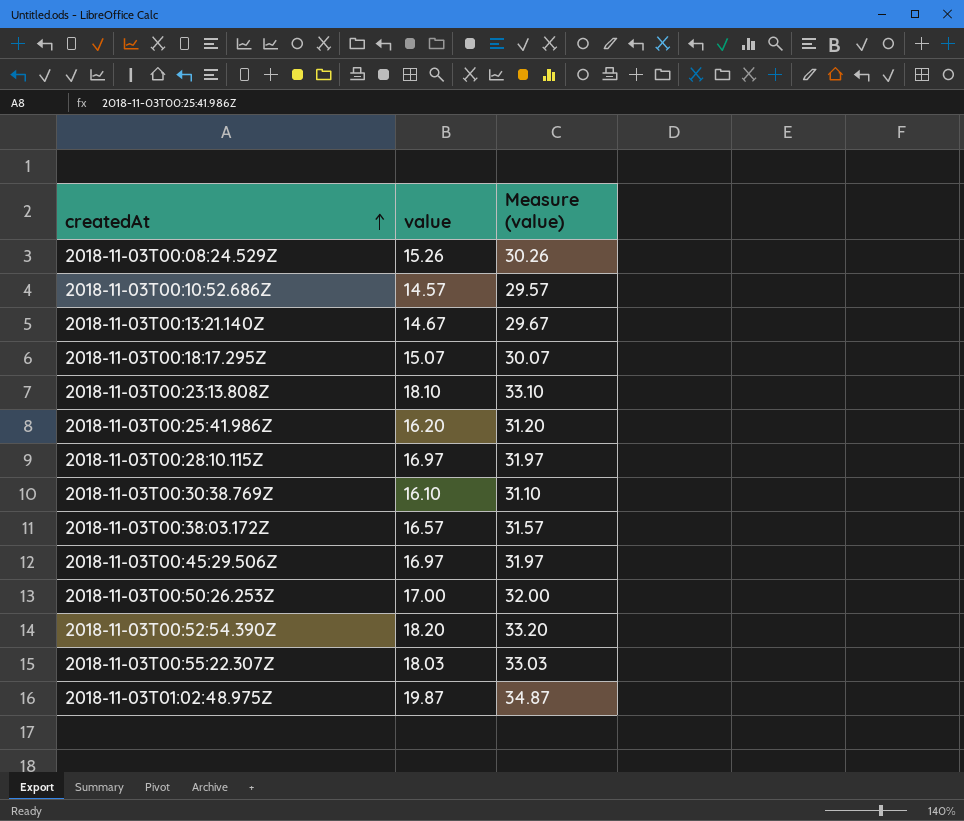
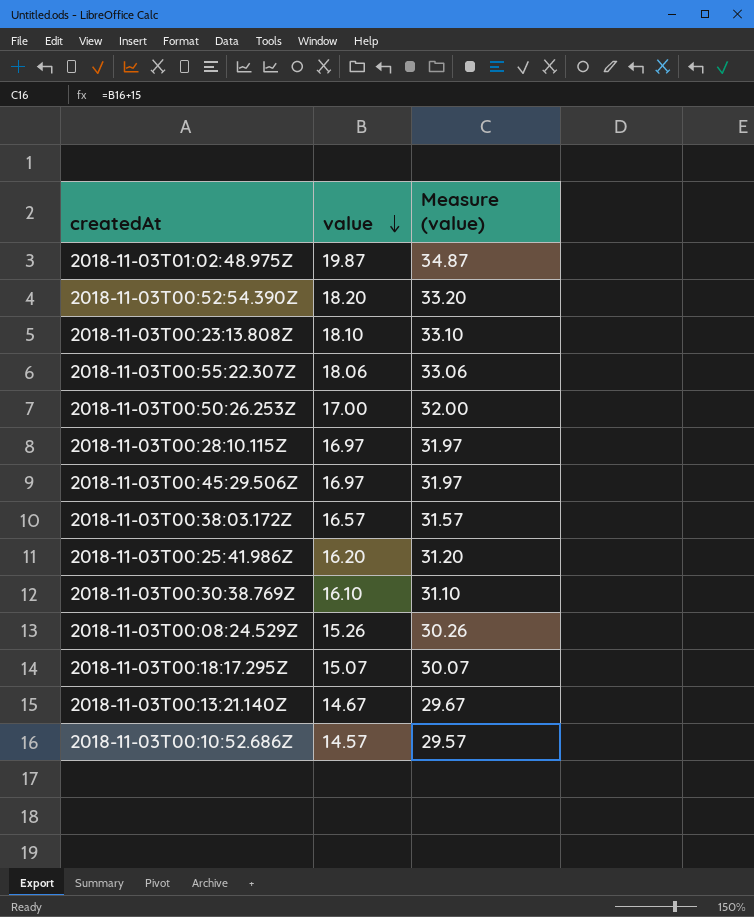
row order: createdAt ascending -> value descending
2018-11-03T00:55:22.307Z | value: 18.03 -> 18.06
2018-11-03T00:55:22.307Z | Measure (value): 33.03 -> 33.06

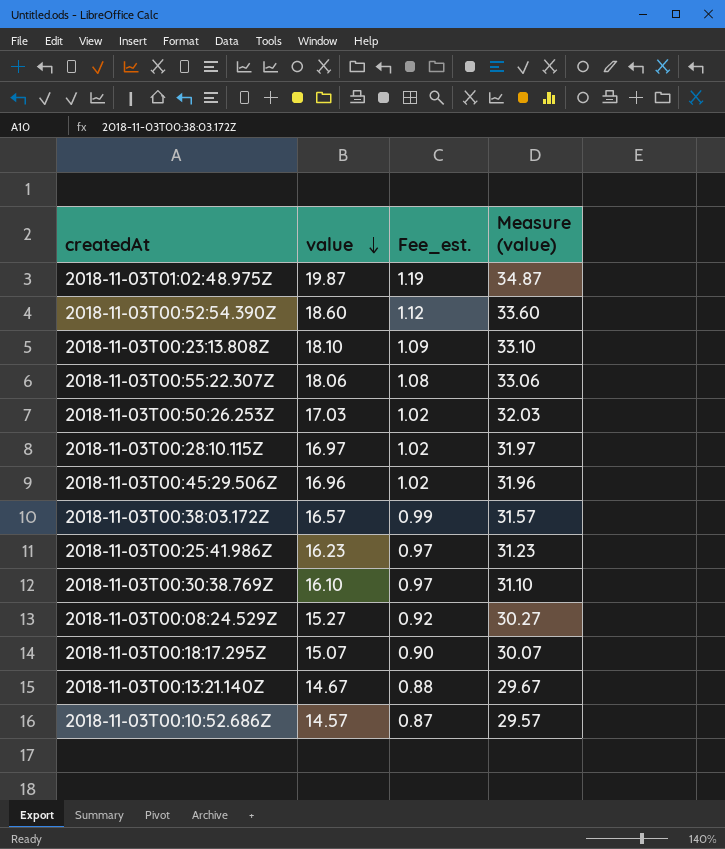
column Fee_est. | formula: none -> [value] * 0.06
2018-11-03T00:52:54.390Z | value: 18.20 -> 18.60
2018-11-03T00:52:54.390Z | Measure (value): 33.20 -> 33.60
2018-11-03T00:50:26.253Z | value: 17.00 -> 17.03
2018-11-03T00:50:26.253Z | Measure (value): 32.00 -> 32.03
2018-11-03T00:45:29.506Z | value: 16.97 -> 16.96
2018-11-03T00:45:29.506Z | Measure (value): 31.97 -> 31.96
2018-11-03T00:25:41.986Z | value: 16.20 -> 16.23
2018-11-03T00:25:41.986Z | Measure (value): 31.20 -> 31.23
2018-11-03T00:08:24.529Z | value: 15.26 -> 15.27
2018-11-03T00:08:24.529Z | Measure (value): 30.26 -> 30.27

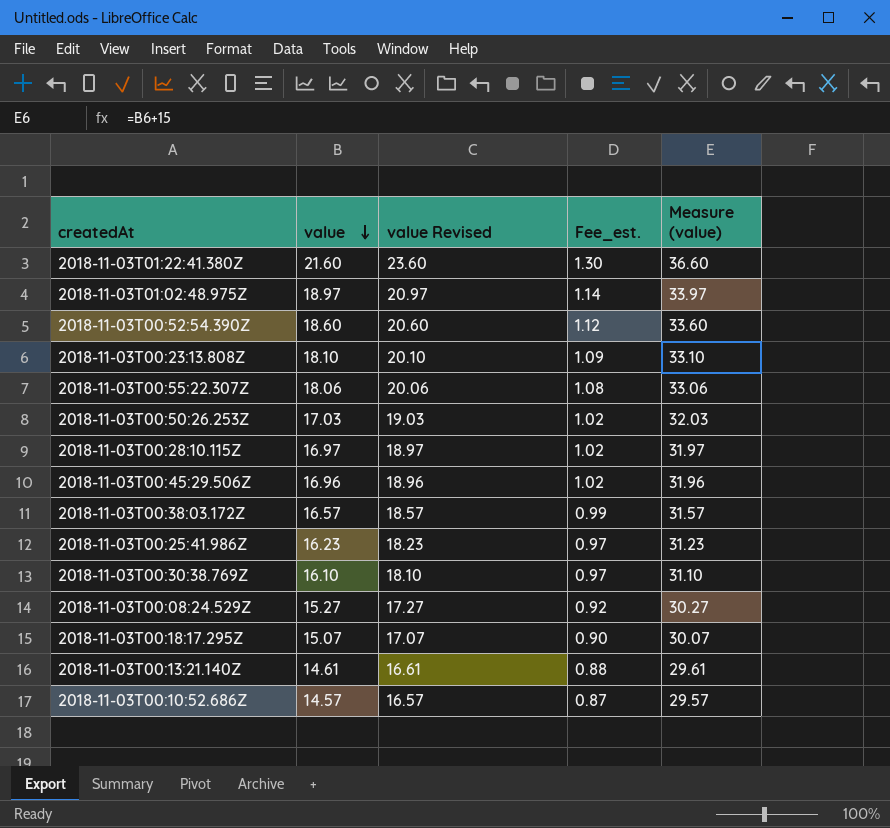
column value Revised | formula: none -> [value] + 2
row 2018-11-03T01:22:41.380Z: none -> 21.60 | 23.60 | 1.30 | 36.60
2018-11-03T01:02:48.975Z | value: 19.87 -> 18.97
2018-11-03T01:02:48.975Z | Fee_est.: 1.19 -> 1.14
2018-11-03T01:02:48.975Z | Measure (value): 34.87 -> 33.97
2018-11-03T00:13:21.140Z | value: 14.67 -> 14.61
2018-11-03T00:13:21.140Z | Measure (value): 29.67 -> 29.61

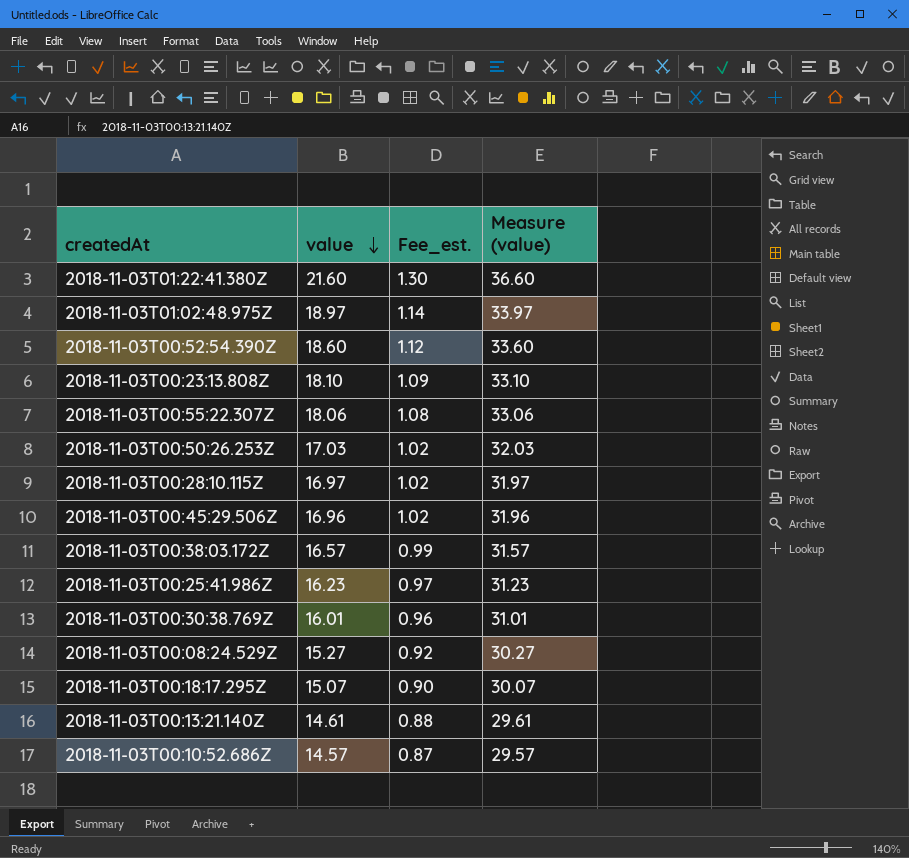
column value Revised | formula: [value] + 2 -> none
2018-11-03T00:30:38.769Z | value: 16.10 -> 16.01
2018-11-03T00:30:38.769Z | Fee_est.: 0.97 -> 0.96
2018-11-03T00:30:38.769Z | Measure (value): 31.10 -> 31.01

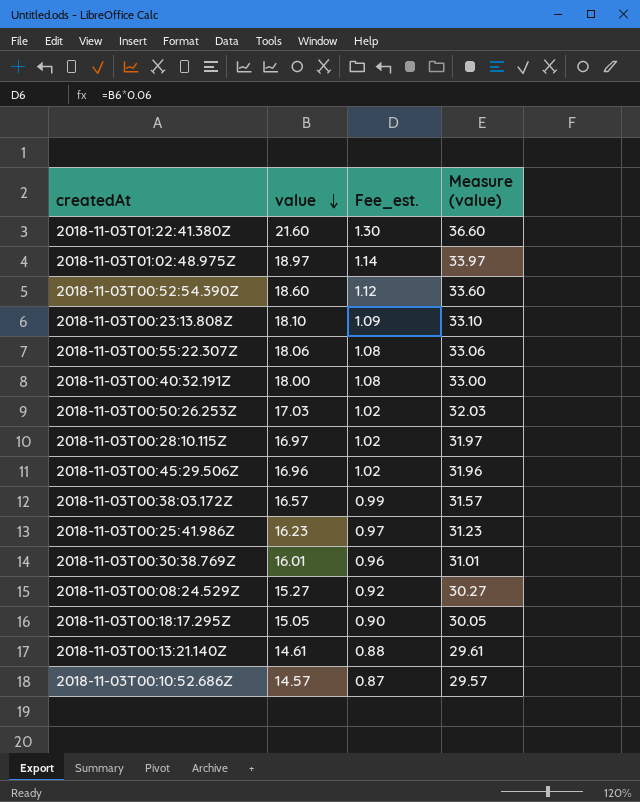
row 2018-11-03T00:40:32.191Z: none -> 18.00 | 1.08 | 33.00
2018-11-03T00:18:17.295Z | value: 15.07 -> 15.05
2018-11-03T00:18:17.295Z | Measure (value): 30.07 -> 30.05

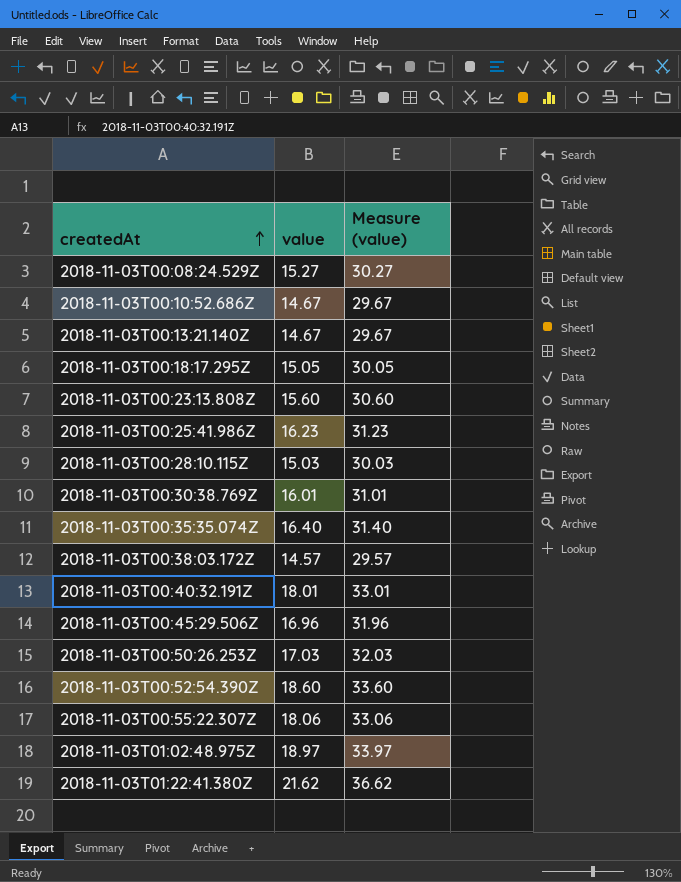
row order: value descending -> createdAt ascending
column Fee_est. | formula: [value] * 0.06 -> none
2018-11-03T00:10:52.686Z | value: 14.57 -> 14.67
2018-11-03T00:10:52.686Z | Measure (value): 29.57 -> 29.67
2018-11-03T00:13:21.140Z | value: 14.61 -> 14.67
2018-11-03T00:13:21.140Z | Measure (value): 29.61 -> 29.67
2018-11-03T00:23:13.808Z | value: 18.10 -> 15.60
2018-11-03T00:23:13.808Z | Measure (value): 33.10 -> 30.60
2018-11-03T00:28:10.115Z | value: 16.97 -> 15.03
2018-11-03T00:28:10.115Z | Measure (value): 31.97 -> 30.03
row 2018-11-03T00:35:35.074Z: none -> 16.40 | 31.40
2018-11-03T00:38:03.172Z | value: 16.57 -> 14.57
2018-11-03T00:38:03.172Z | Measure (value): 31.57 -> 29.57
2018-11-03T00:40:32.191Z | value: 18.00 -> 18.01
2018-11-03T00:40:32.191Z | Measure (value): 33.00 -> 33.01
2018-11-03T01:22:41.380Z | value: 21.60 -> 21.62
2018-11-03T01:22:41.380Z | Measure (value): 36.60 -> 36.62

